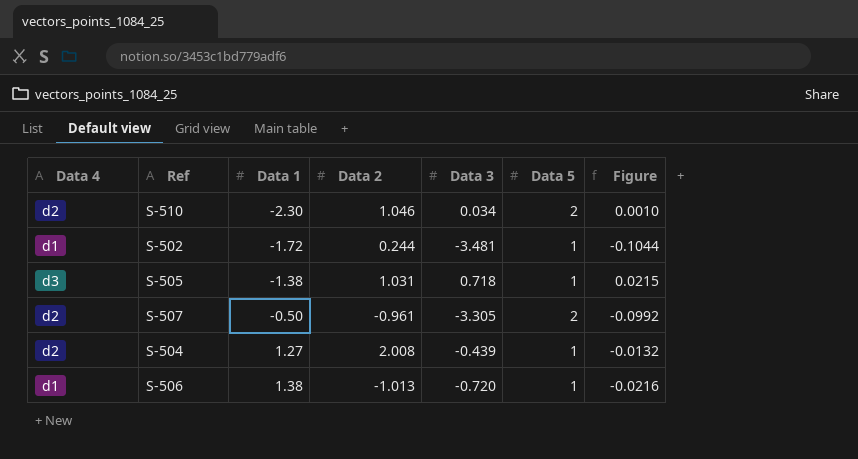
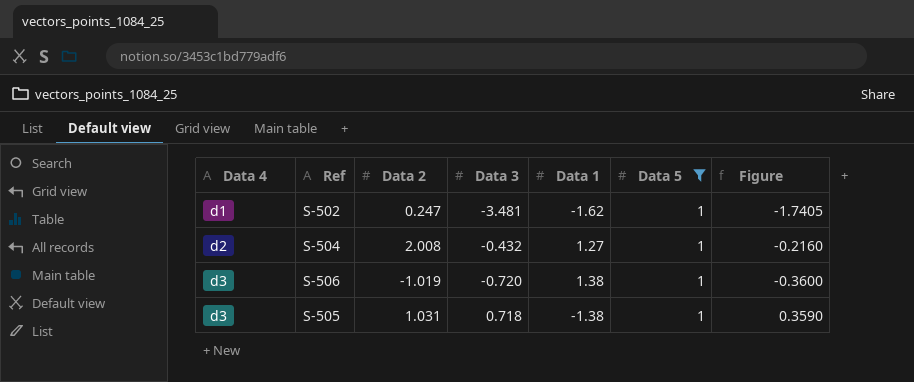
filter: none -> Data 5 = 1
row order: Data 1 ascending -> Data 4 ascending
column Data 1 | position: 3 -> 5
column Figure | formula: [Data 3] * 0.03 -> [Data 3] * 0.5
S-502 | Data 2: 0.244 -> 0.247
S-502 | Data 1: -1.72 -> -1.62
S-504 | Data 3: -0.439 -> -0.432
S-506 | Data 4: d1 -> d3
S-506 | Data 2: -1.013 -> -1.019

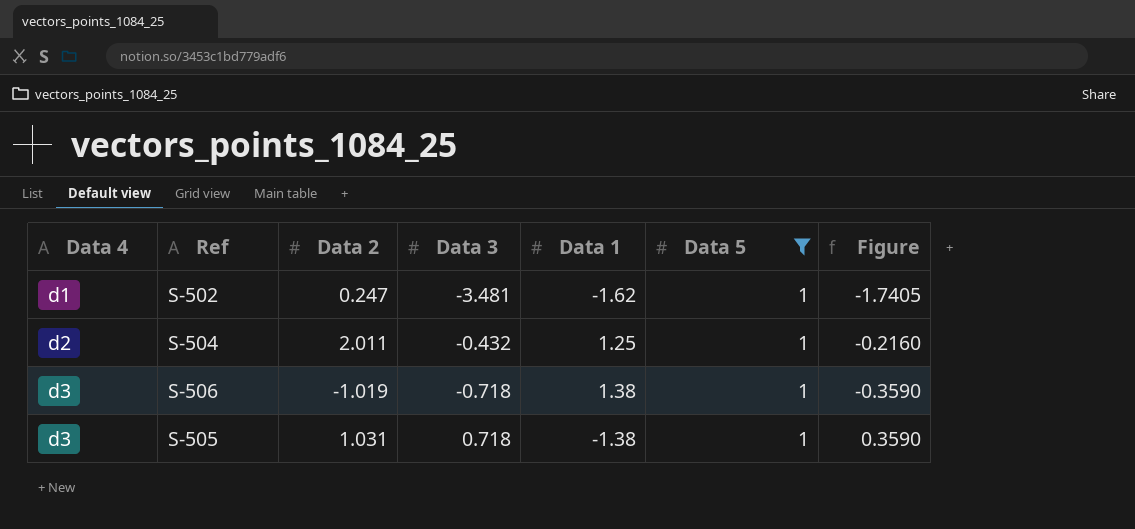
S-504 | Data 2: 2.008 -> 2.011
S-504 | Data 1: 1.27 -> 1.25
S-506 | Data 3: -0.720 -> -0.718
S-506 | Figure: -0.3600 -> -0.3590

